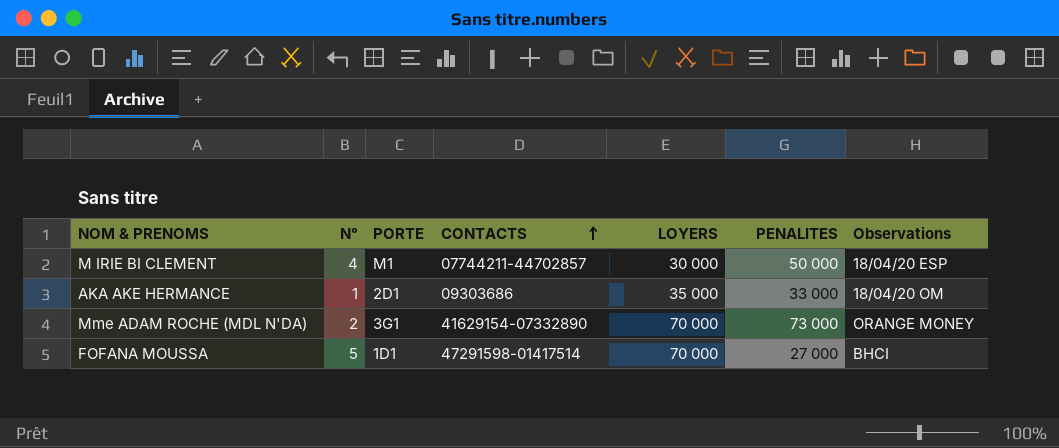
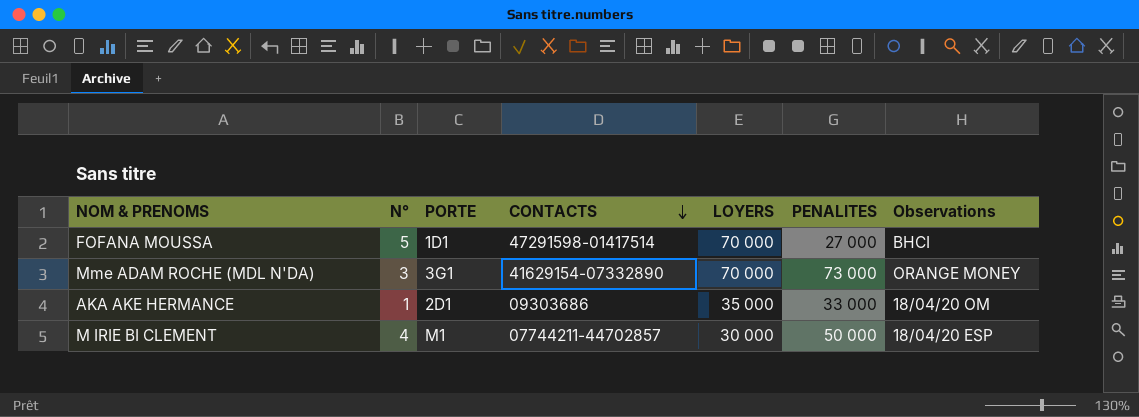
row order: CONTACTS ascending -> CONTACTS descending
Mme ADAM ROCHE (MDL N'DA) | N°: 2 -> 3

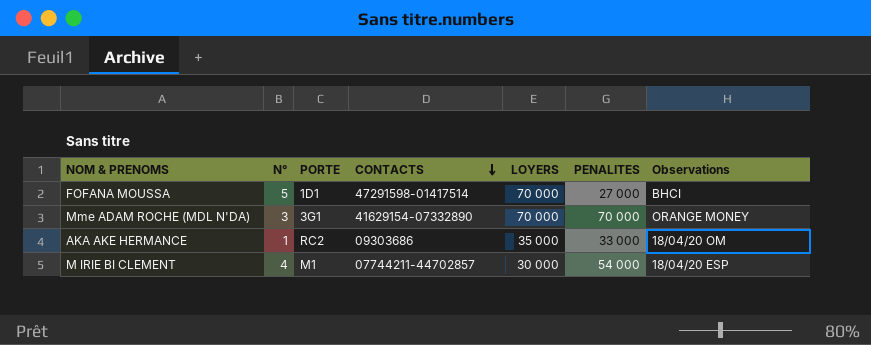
Mme ADAM ROCHE (MDL N'DA) | PENALITES: 73 000 -> 70 000
AKA AKE HERMANCE | PORTE: 2D1 -> RC2
M IRIE BI CLEMENT | PENALITES: 50 000 -> 54 000

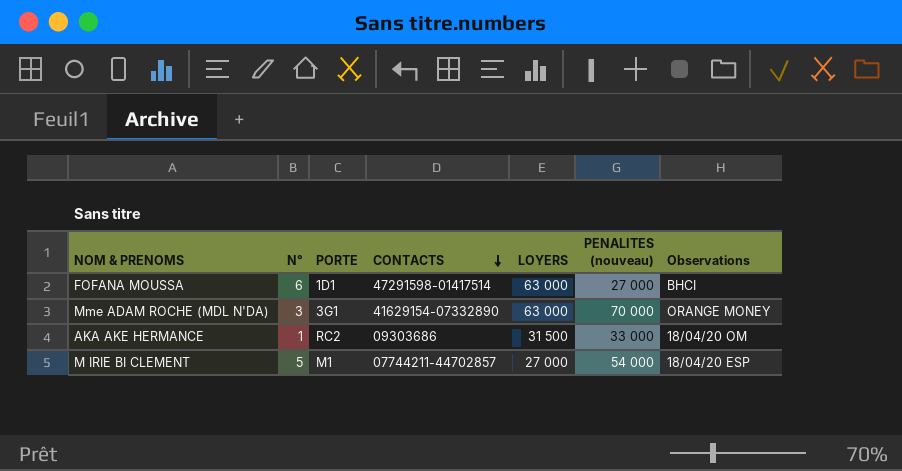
column name: PENALITES -> PENALITES (nouveau)
FOFANA MOUSSA | N°: 5 -> 6
FOFANA MOUSSA | LOYERS: 70 000 -> 63 000
Mme ADAM ROCHE (MDL N'DA) | LOYERS: 70 000 -> 63 000
AKA AKE HERMANCE | LOYERS: 35 000 -> 31 500
M IRIE BI CLEMENT | N°: 4 -> 5
M IRIE BI CLEMENT | LOYERS: 30 000 -> 27 000

